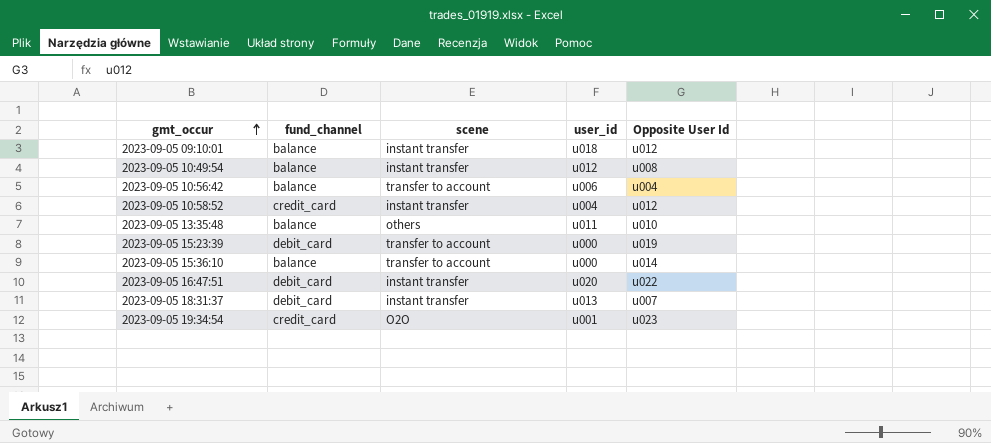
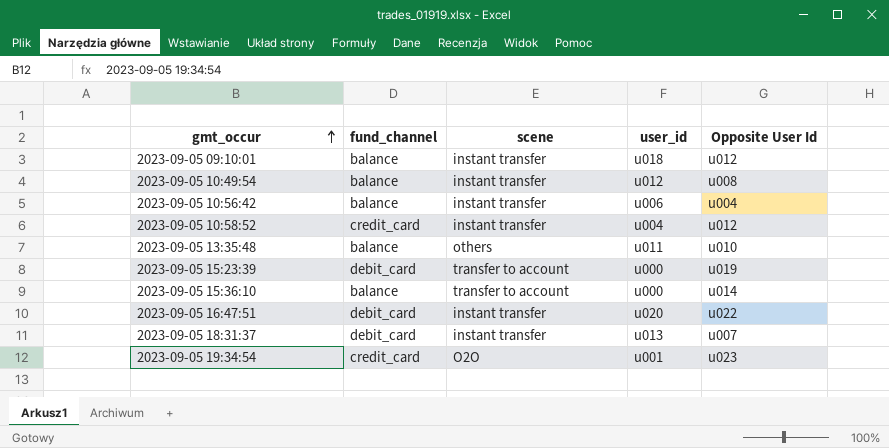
2023-09-05 10:56:42 | scene: transfer to account -> instant transfer

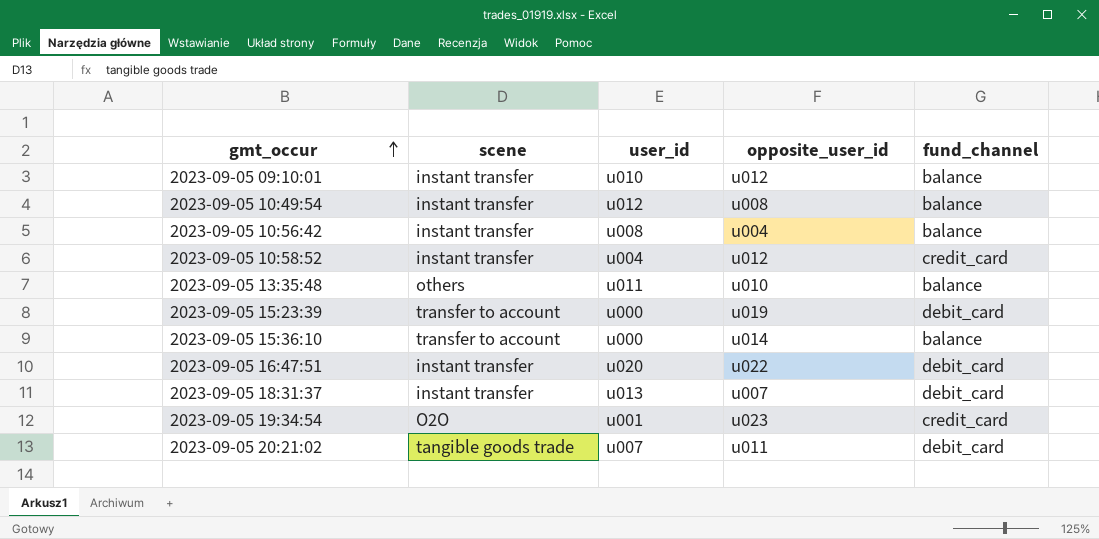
column name: Opposite User Id -> opposite_user_id
column fund_channel | position: 2 -> 5
2023-09-05 09:10:01 | user_id: u018 -> u010
2023-09-05 10:56:42 | user_id: u006 -> u008
row 2023-09-05 20:21:02: none -> tangible goods trade | u007 | u011 | debit_card

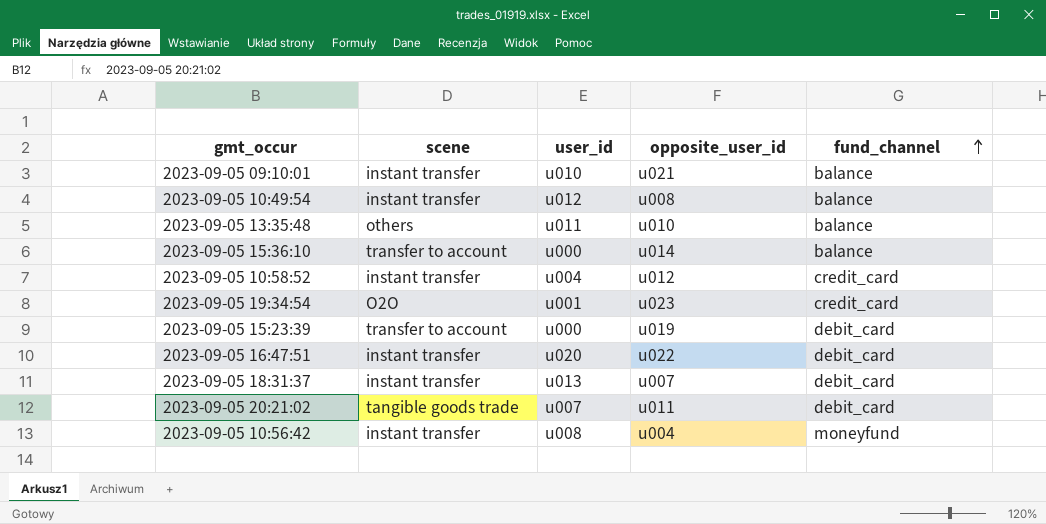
row order: gmt_occur ascending -> fund_channel ascending
2023-09-05 09:10:01 | opposite_user_id: u012 -> u021
2023-09-05 10:56:42 | fund_channel: balance -> moneyfund

